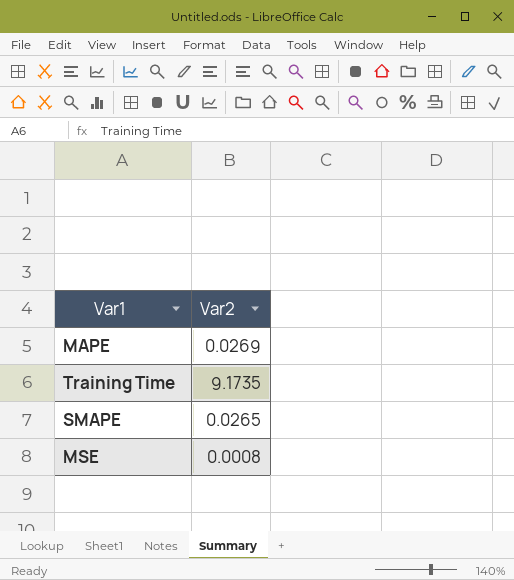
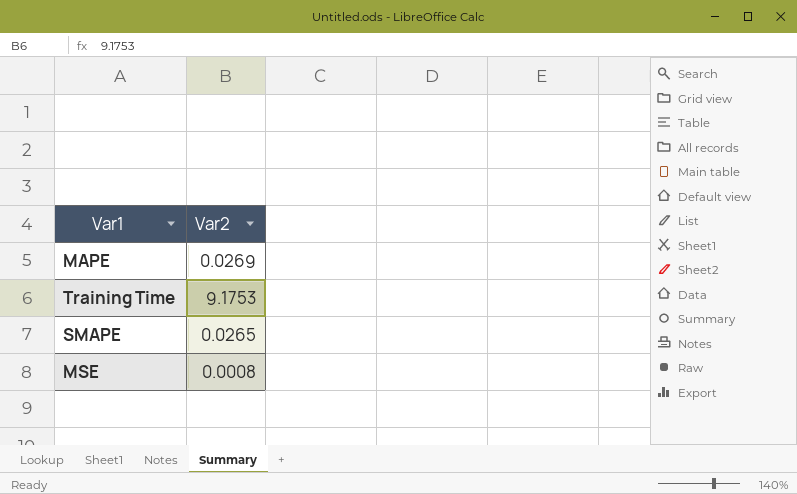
Training Time | Var2: 9.1735 -> 9.1753

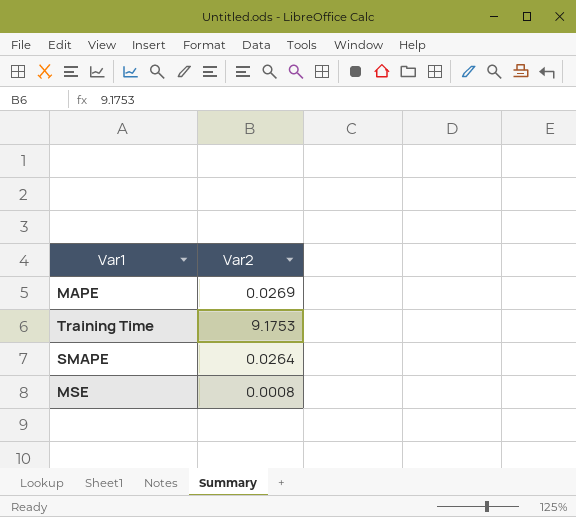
SMAPE | Var2: 0.0265 -> 0.0264

